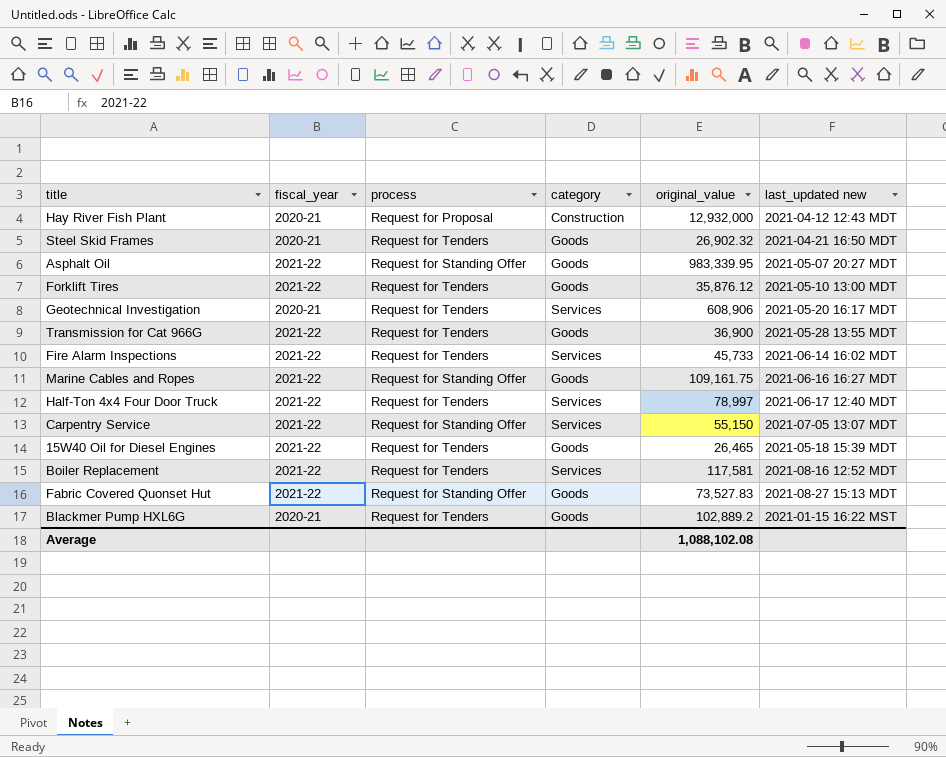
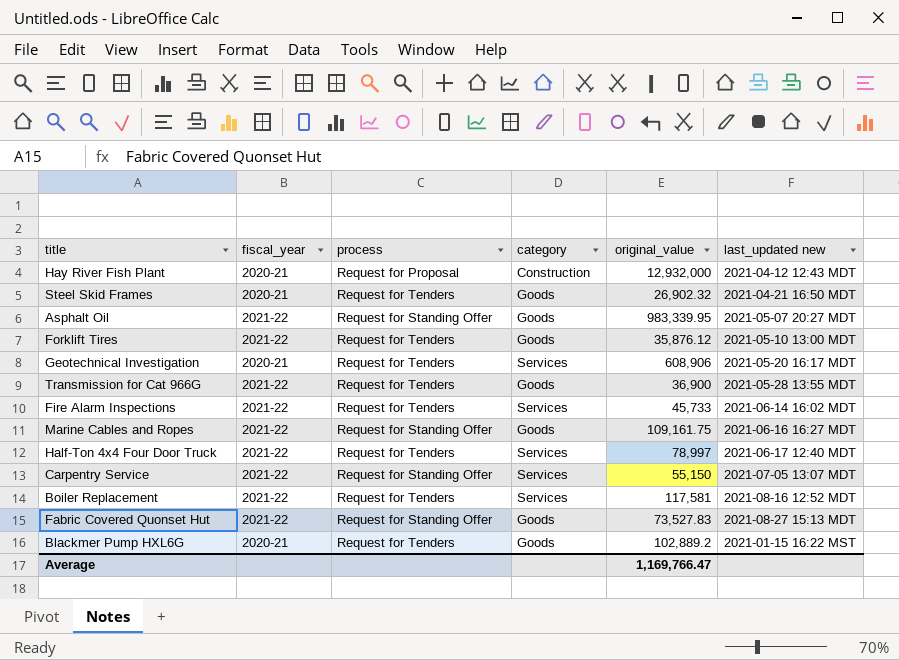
row 15W40 Oil for Diesel Engines: 2021-22 | Request for Tenders | Goods | 26,465 | 2021-05-18 15:39 MDT -> none
Average | original_value: 1,088,102.08 -> 1,169,766.47

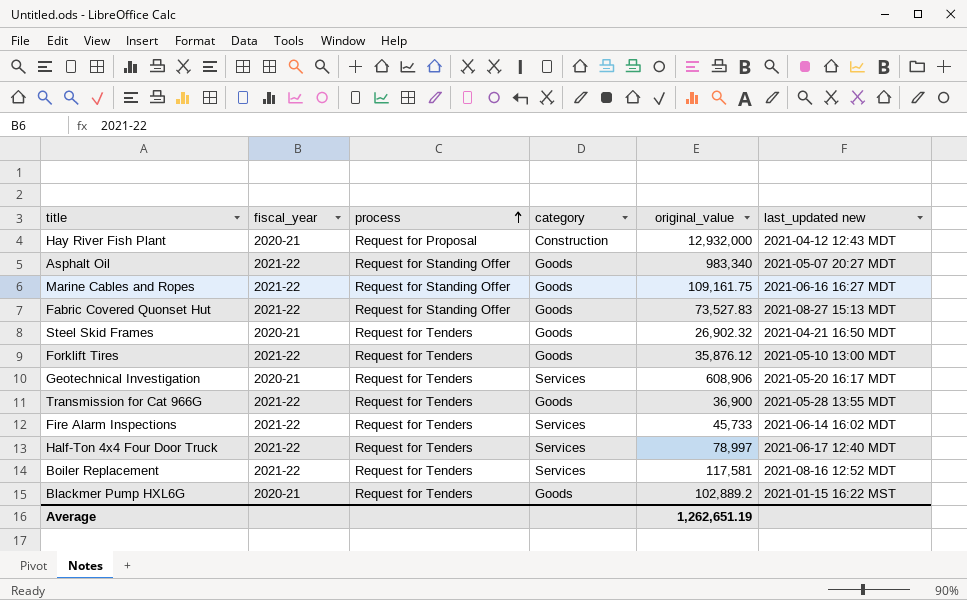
row order: none -> process ascending
row Carpentry Service: 2021-22 | Request for Standing Offer | Services | 55,150 | 2021-07-05 13:07 MDT -> none
Asphalt Oil | original_value: 983,339.95 -> 983,340
Average | original_value: 1,169,766.47 -> 1,262,651.19

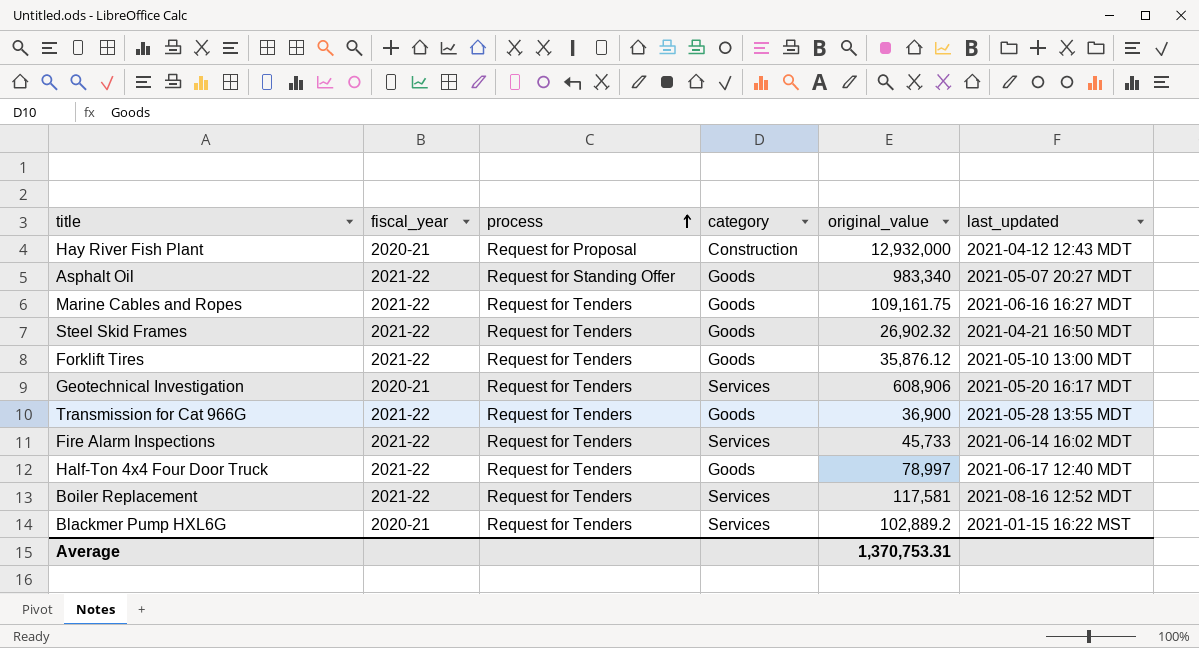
column name: last_updated new -> last_updated
row Fabric Covered Quonset Hut: 2021-22 | Request for Standing Offer | Goods | 73,527.83 | 2021-08-27 15:13 MDT -> none
Marine Cables and Ropes | process: Request for Standing Offer -> Request for Tenders
Steel Skid Frames | fiscal_year: 2020-21 -> 2021-22
Half-Ton 4x4 Four Door Truck | category: Services -> Goods
Blackmer Pump HXL6G | category: Goods -> Services
Average | original_value: 1,262,651.19 -> 1,370,753.31

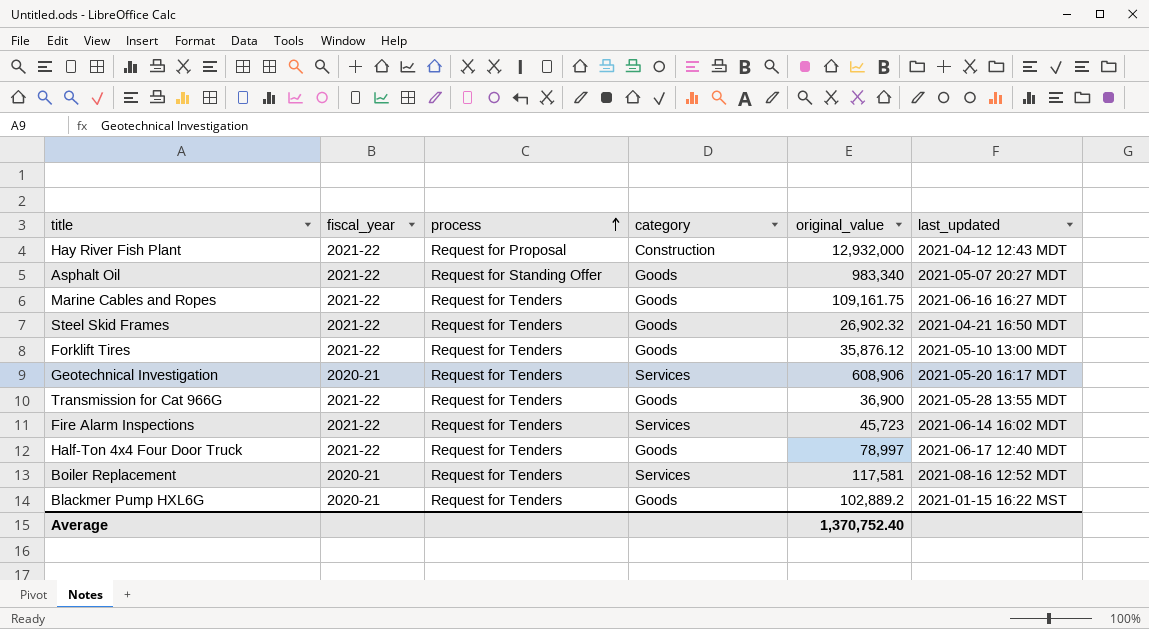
Hay River Fish Plant | fiscal_year: 2020-21 -> 2021-22
Fire Alarm Inspections | original_value: 45,733 -> 45,723
Boiler Replacement | fiscal_year: 2021-22 -> 2020-21
Blackmer Pump HXL6G | category: Services -> Goods
Average | original_value: 1,370,753.31 -> 1,370,752.40

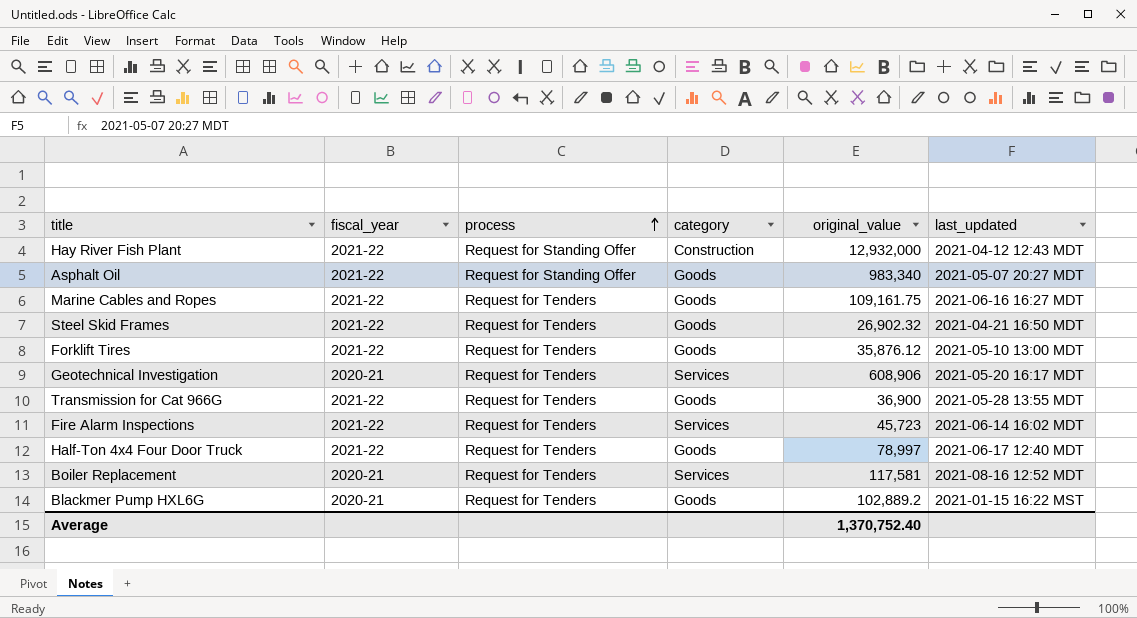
Hay River Fish Plant | process: Request for Proposal -> Request for Standing Offer

